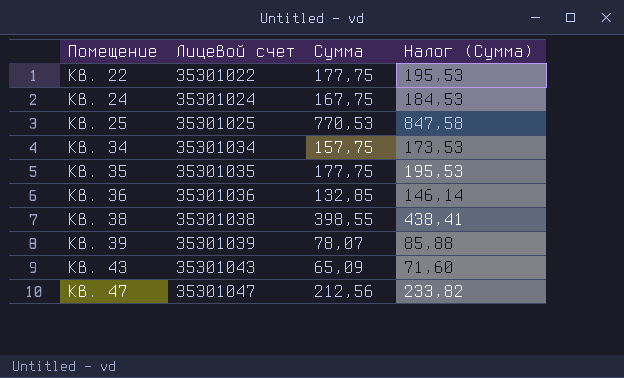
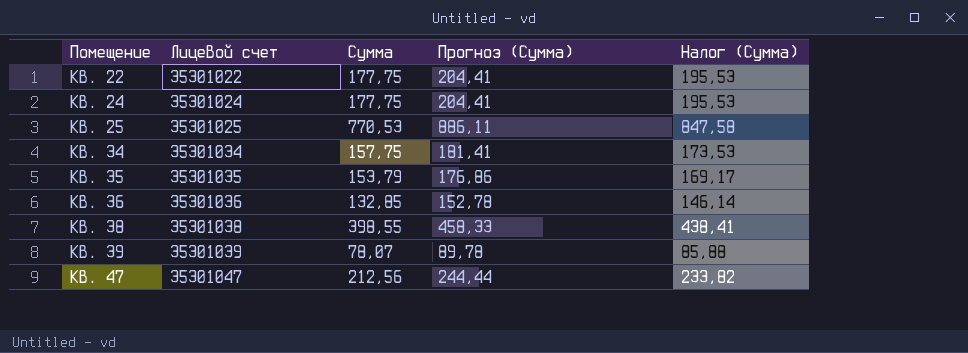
column Прогноз (Сумма) | formula: none -> [Сумма] * 1,15
row Кв. 43: 35301043 | 65,09 | 71,60 -> none
Кв. 24 | Сумма: 167,75 -> 177,75
Кв. 24 | Налог (Сумма): 184,53 -> 195,53
Кв. 35 | Сумма: 177,75 -> 153,79
Кв. 35 | Налог (Сумма): 195,53 -> 169,17

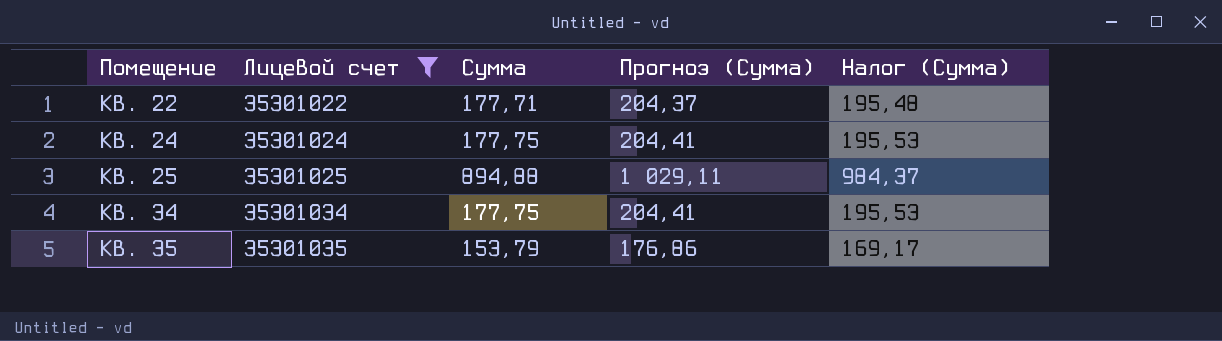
filter: none -> Лицевой счет <= 35301035
Кв. 22 | Сумма: 177,75 -> 177,71
Кв. 22 | Прогноз (Сумма): 204,41 -> 204,37
Кв. 22 | Налог (Сумма): 195,53 -> 195,48
Кв. 25 | Сумма: 770,53 -> 894,88
Кв. 25 | Прогноз (Сумма): 886,11 -> 1 029,11
Кв. 25 | Налог (Сумма): 847,58 -> 984,37
Кв. 34 | Сумма: 157,75 -> 177,75
Кв. 34 | Прогноз (Сумма): 181,41 -> 204,41
Кв. 34 | Налог (Сумма): 173,53 -> 195,53

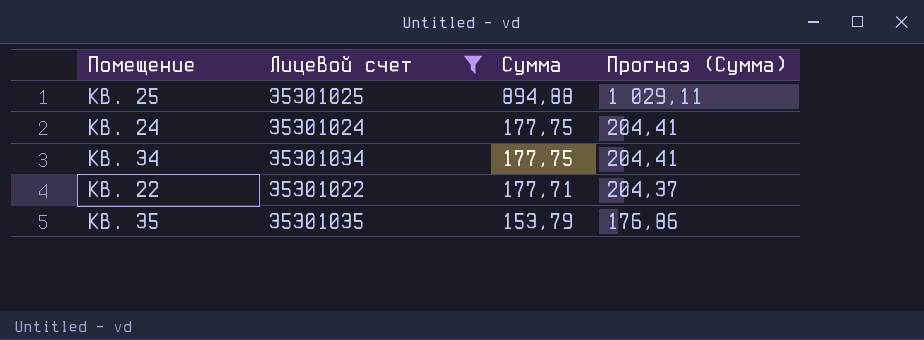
row order: Помещение ascending -> Сумма descending
column Налог (Сумма) | formula: [Сумма] * 1,1 -> none

